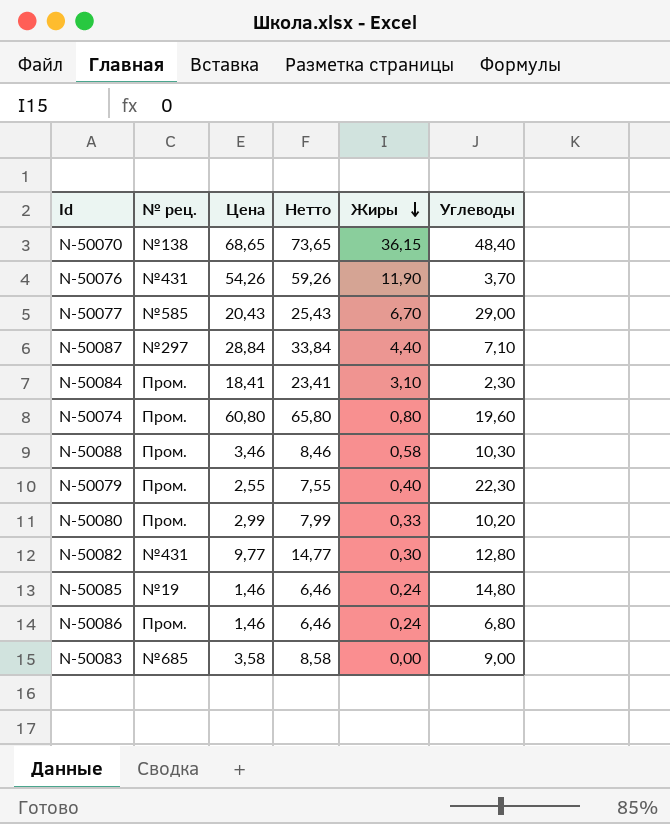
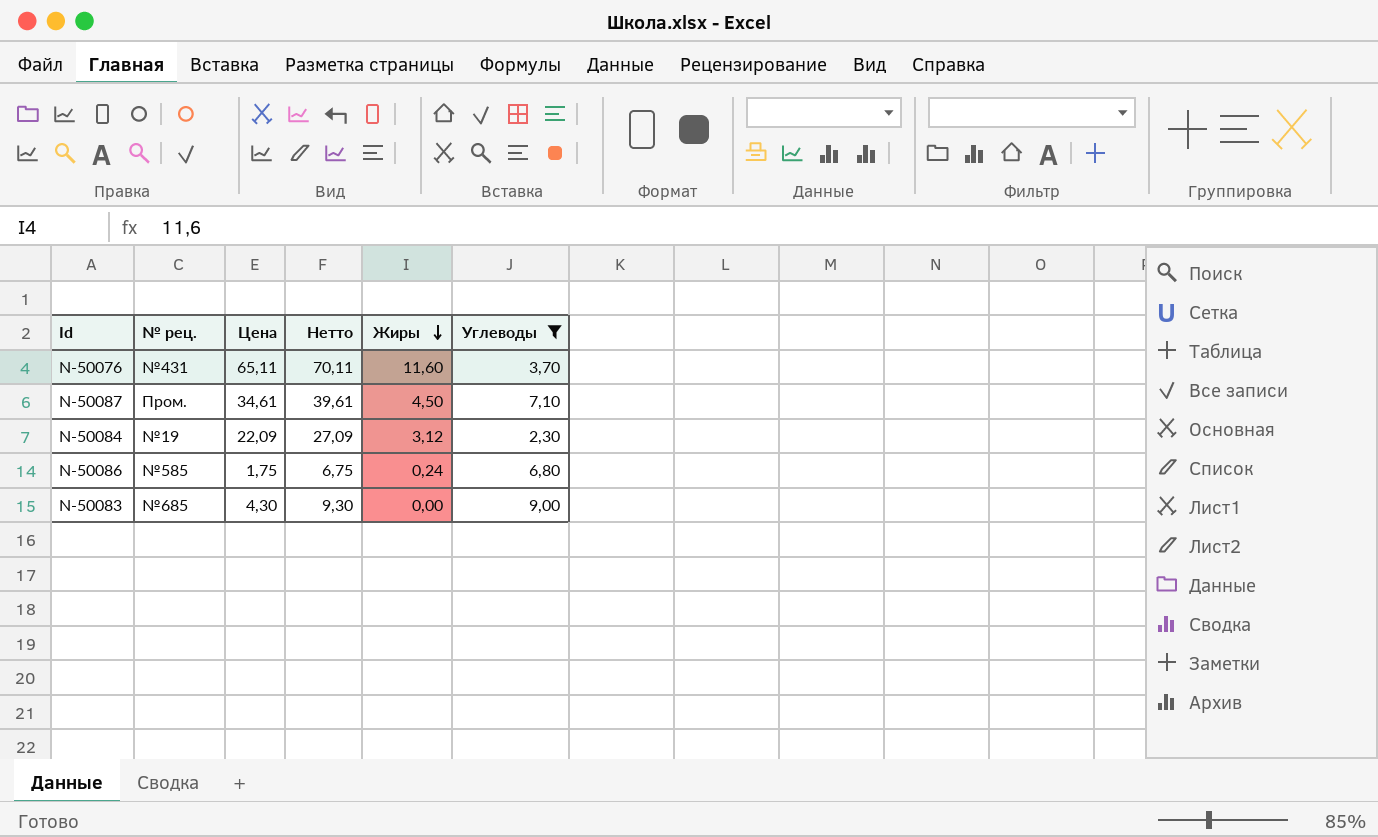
filter: none -> Углеводы <= 9,00
N-50076 | Цена: 54,26 -> 65,11
N-50076 | Нетто: 59,26 -> 70,11
N-50076 | Жиры: 11,90 -> 11,60
N-50087 | № рец.: №297 -> Пром.
N-50087 | Цена: 28,84 -> 34,61
N-50087 | Нетто: 33,84 -> 39,61
N-50087 | Жиры: 4,40 -> 4,50
N-50084 | № рец.: Пром. -> №19
N-50084 | Цена: 18,41 -> 22,09
N-50084 | Нетто: 23,41 -> 27,09
N-50084 | Жиры: 3,10 -> 3,12
N-50086 | № рец.: Пром. -> №585
N-50086 | Цена: 1,46 -> 1,75
N-50086 | Нетто: 6,46 -> 6,75
N-50083 | Цена: 3,58 -> 4,30
N-50083 | Нетто: 8,58 -> 9,30

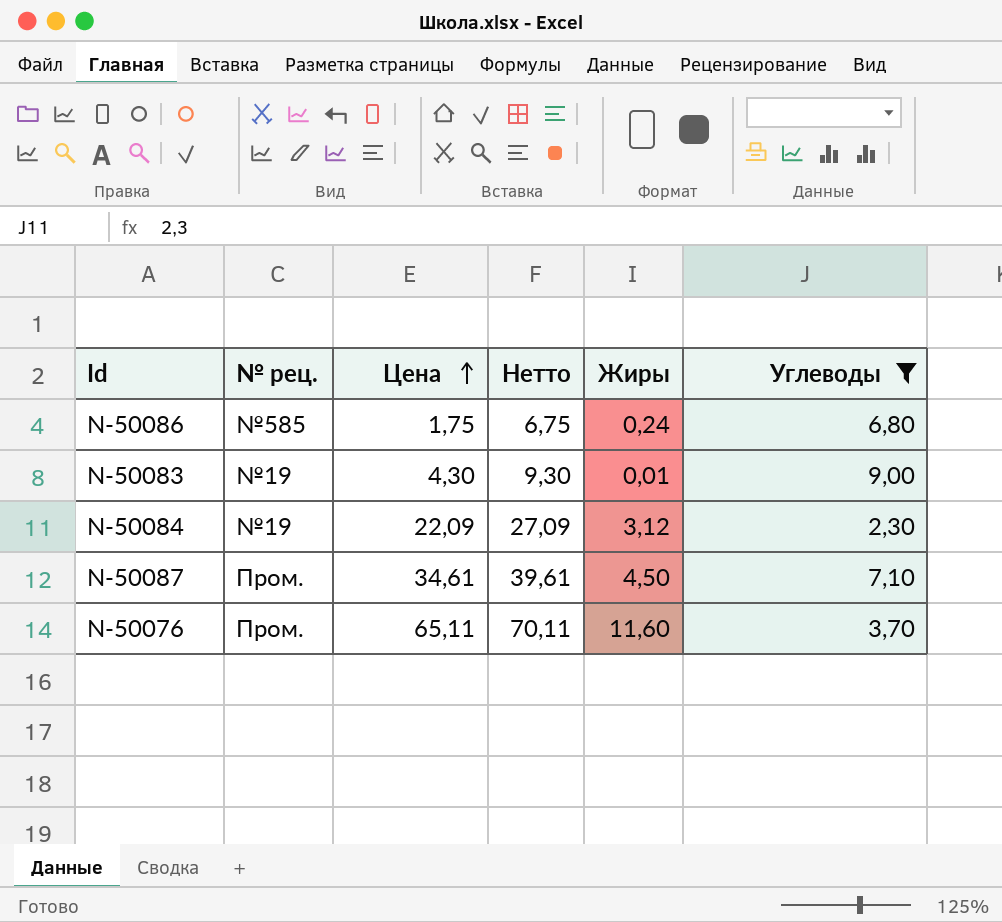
row order: Жиры descending -> Цена ascending
N-50083 | № рец.: №685 -> №19
N-50083 | Жиры: 0,00 -> 0,01
N-50076 | № рец.: №431 -> Пром.

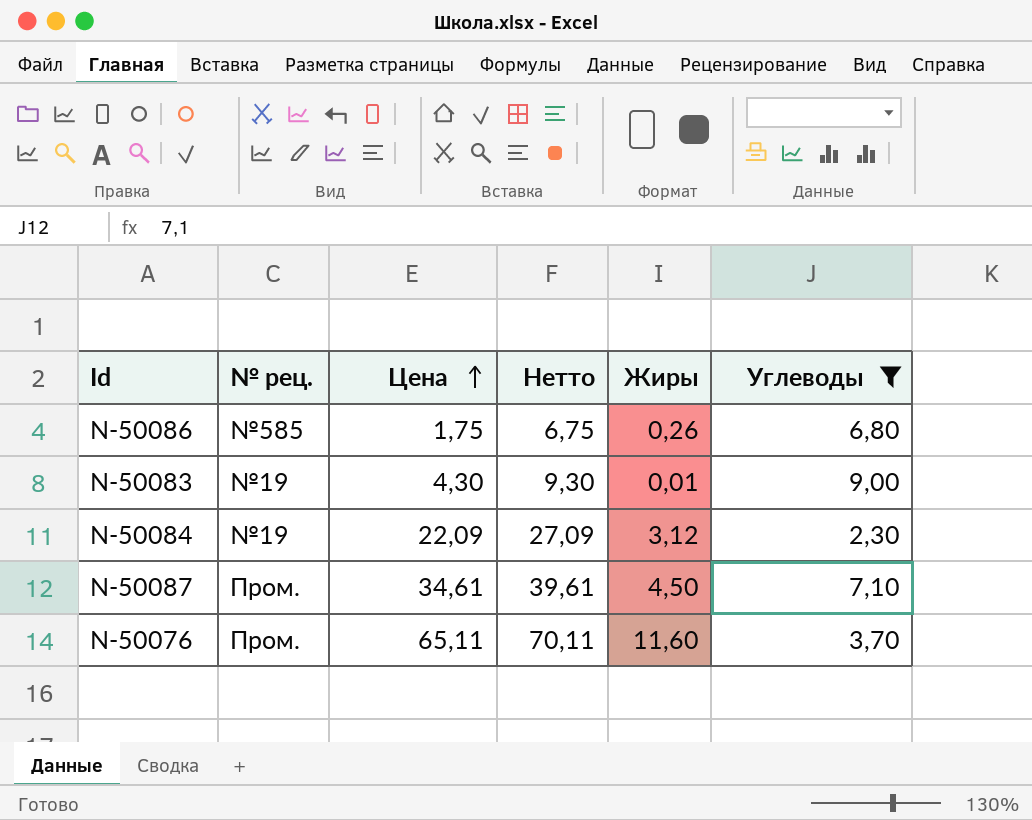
N-50086 | Жиры: 0,24 -> 0,26

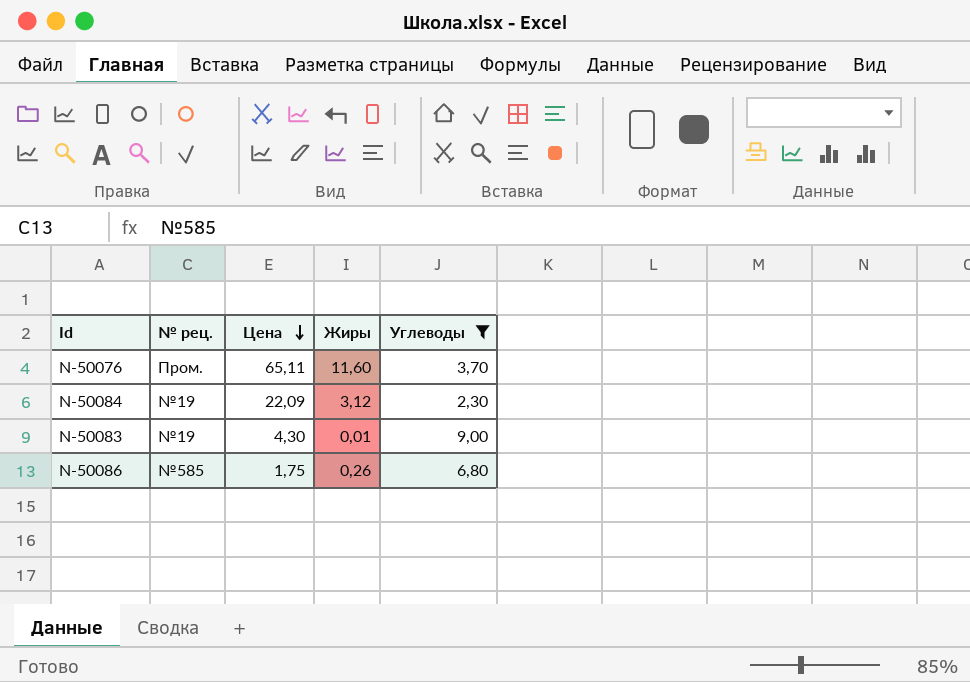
row order: Цена ascending -> Цена descending
column Нетто | formula: [Цена] + 5 -> none
row N-50087: Пром. | 34,61 | 39,61 | 4,50 | 7,10 -> none

